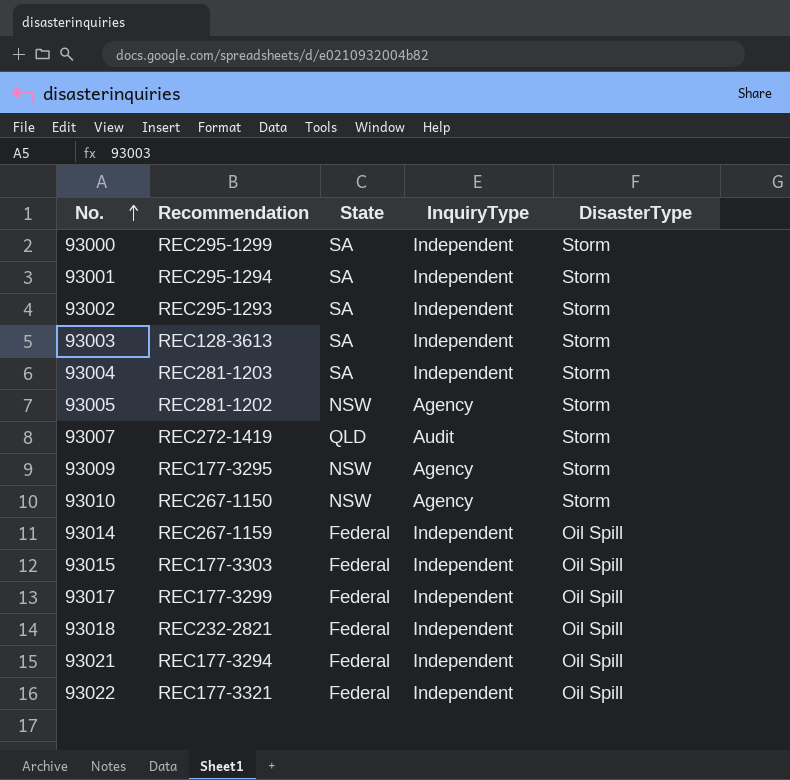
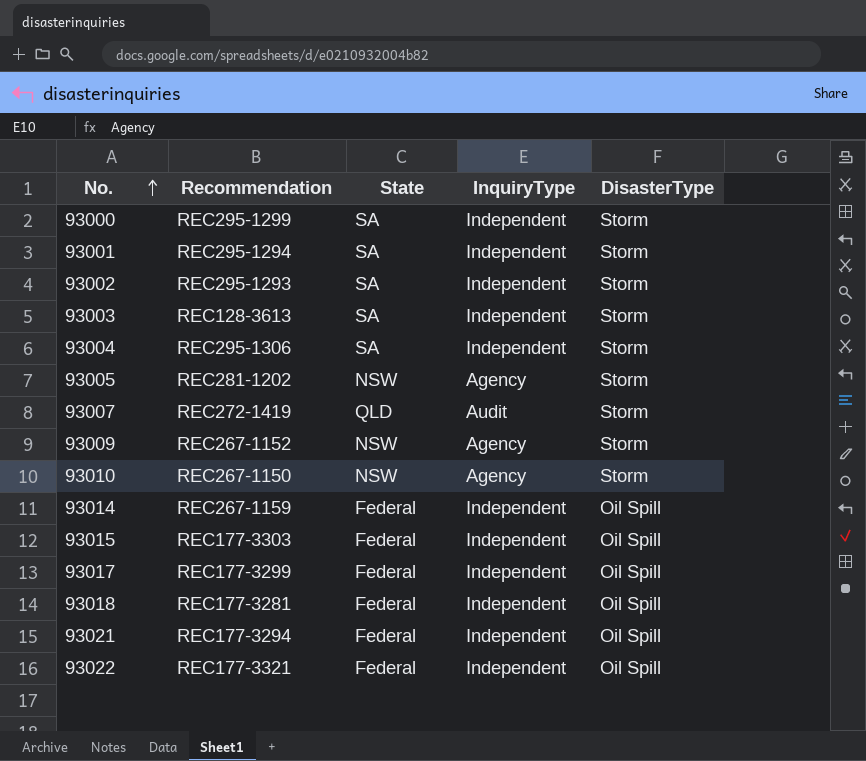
93004 | Recommendation: REC281-1203 -> REC295-1306
93009 | Recommendation: REC177-3295 -> REC267-1152
93018 | Recommendation: REC232-2821 -> REC177-3281

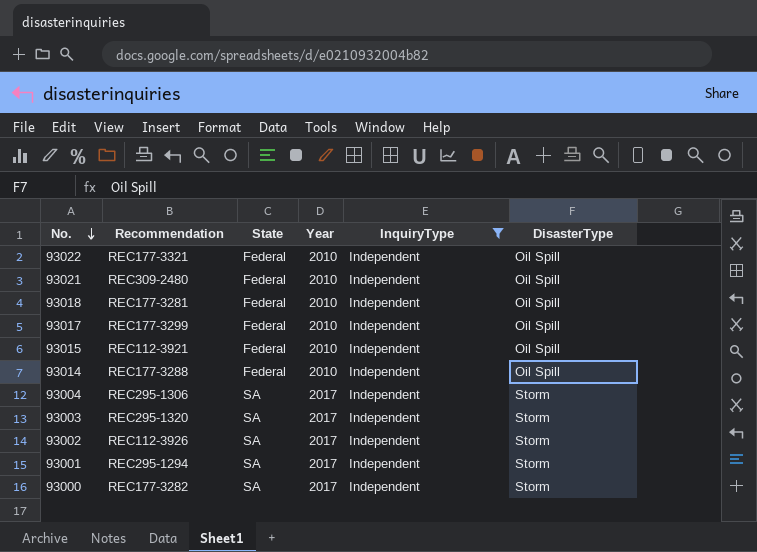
filter: none -> InquiryType = Independent
row order: No. ascending -> No. descending
column Year | position: none -> 4
93021 | Recommendation: REC177-3294 -> REC309-2480
93015 | Recommendation: REC177-3303 -> REC112-3921
93014 | Recommendation: REC267-1159 -> REC177-3288
93003 | Recommendation: REC128-3613 -> REC295-1320
93002 | Recommendation: REC295-1293 -> REC112-3926
93000 | Recommendation: REC295-1299 -> REC177-3282

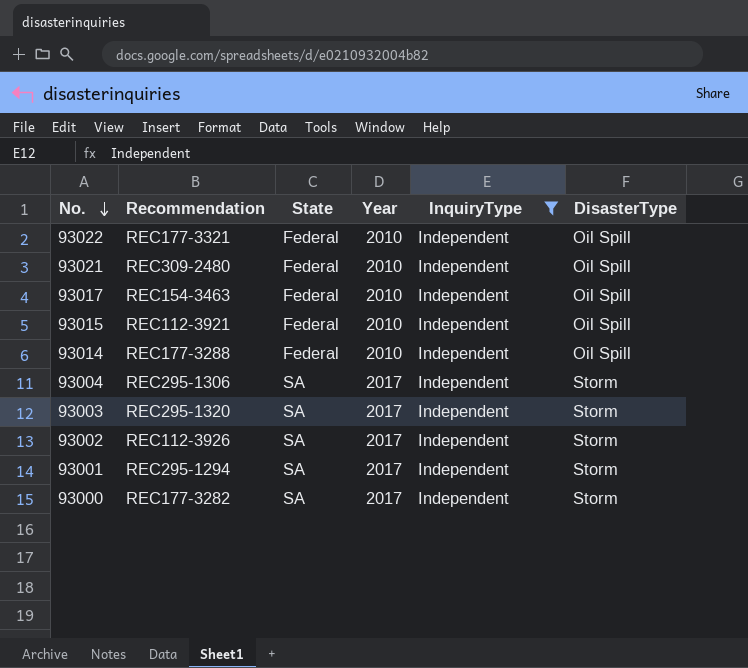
row 93018: REC177-3281 | Federal | 2010 | Independent | Oil Spill -> none
93017 | Recommendation: REC177-3299 -> REC154-3463

